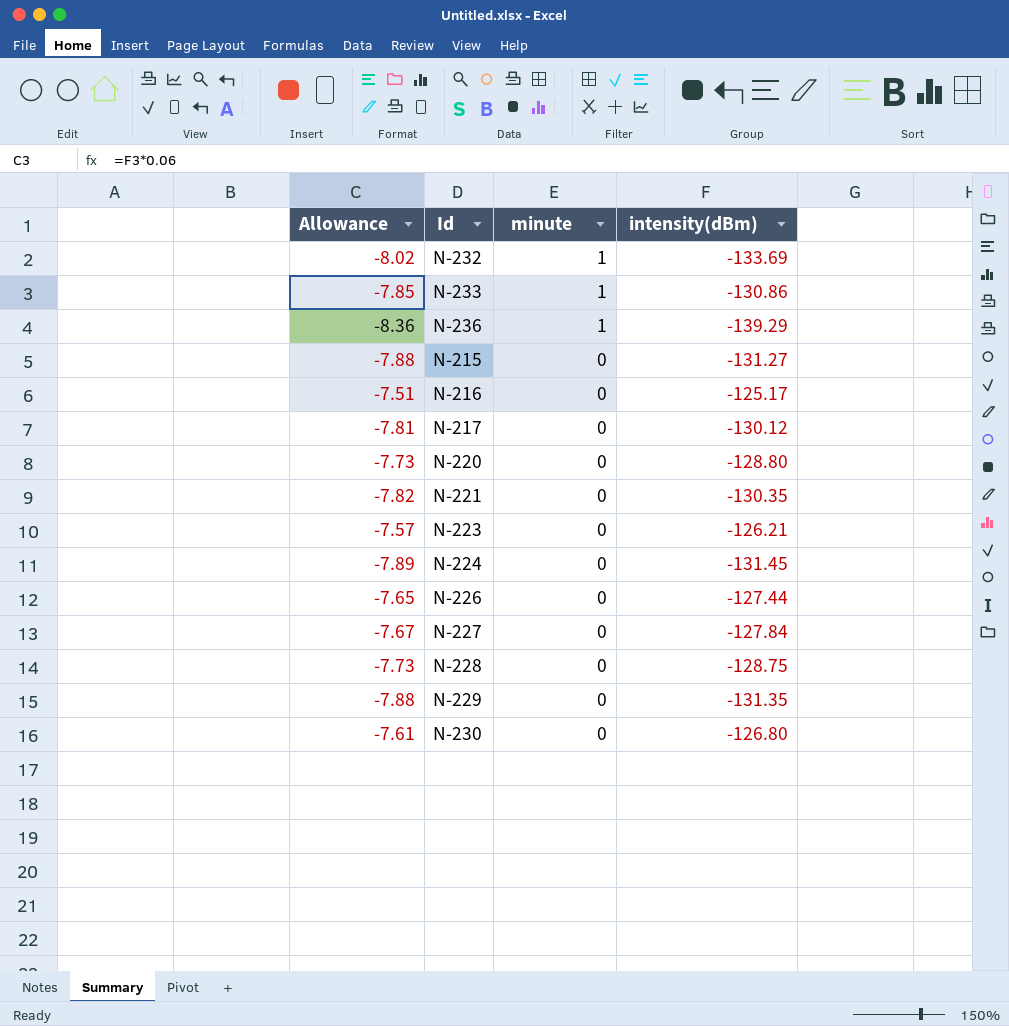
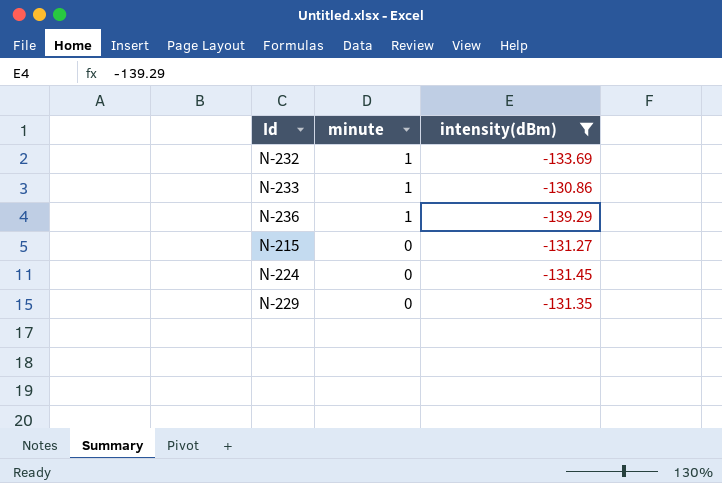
filter: none -> intensity(dBm) <= -130.86
column Allowance | formula: [intensity(dBm)] * 0.06 -> none

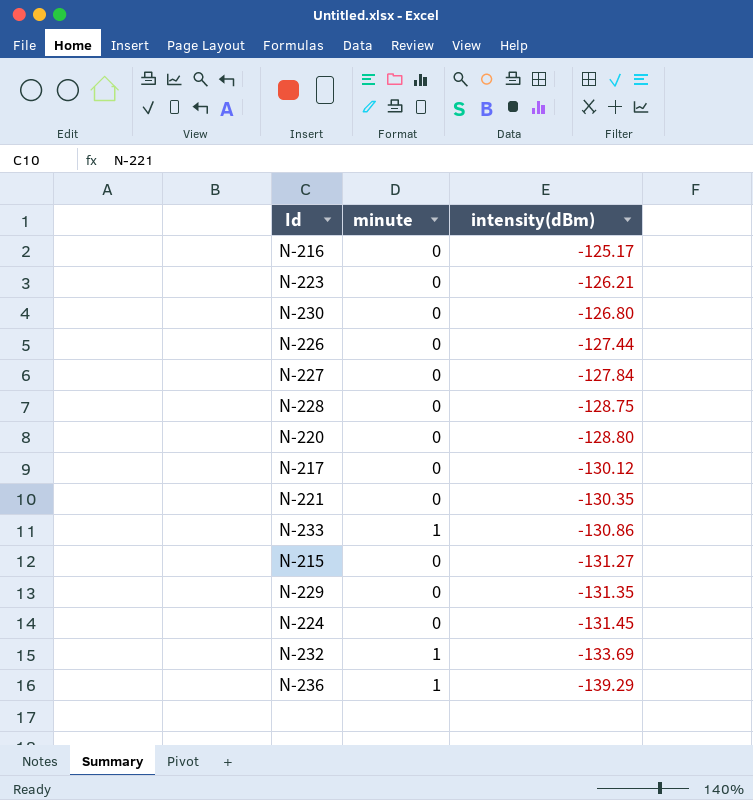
filter: intensity(dBm) <= -130.86 -> none
row order: minute descending -> intensity(dBm) descending

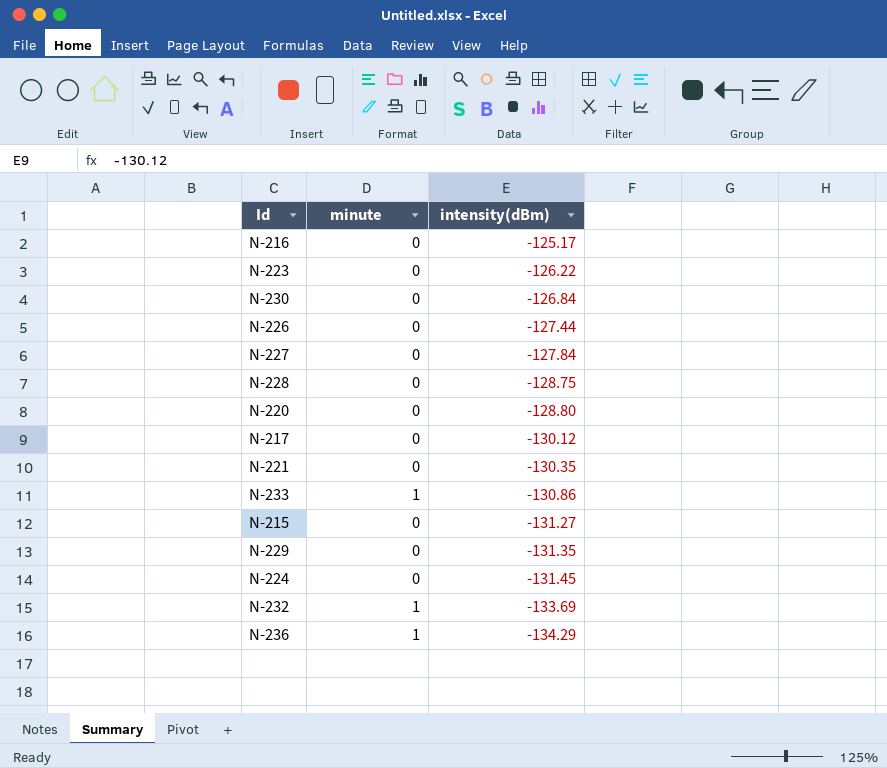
N-223 | intensity(dBm): -126.21 -> -126.22
N-230 | intensity(dBm): -126.80 -> -126.84
N-236 | intensity(dBm): -139.29 -> -134.29

